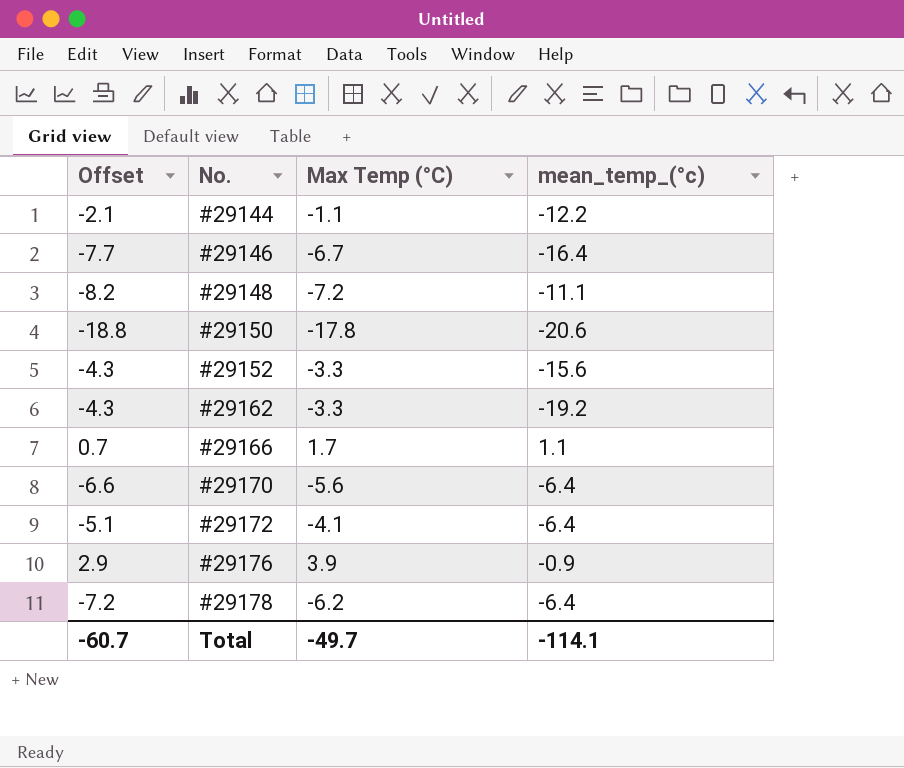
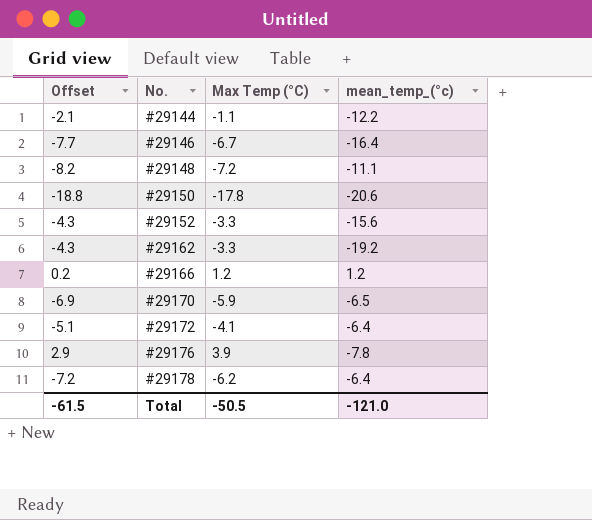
#29166 | Offset: 0.7 -> 0.2
#29166 | Max Temp (°C): 1.7 -> 1.2
#29166 | mean_temp_(°c): 1.1 -> 1.2
#29170 | Offset: -6.6 -> -6.9
#29170 | Max Temp (°C): -5.6 -> -5.9
#29170 | mean_temp_(°c): -6.4 -> -6.5
#29176 | mean_temp_(°c): -0.9 -> -7.8
Total | Offset: -60.7 -> -61.5
Total | Max Temp (°C): -49.7 -> -50.5
Total | mean_temp_(°c): -114.1 -> -121.0

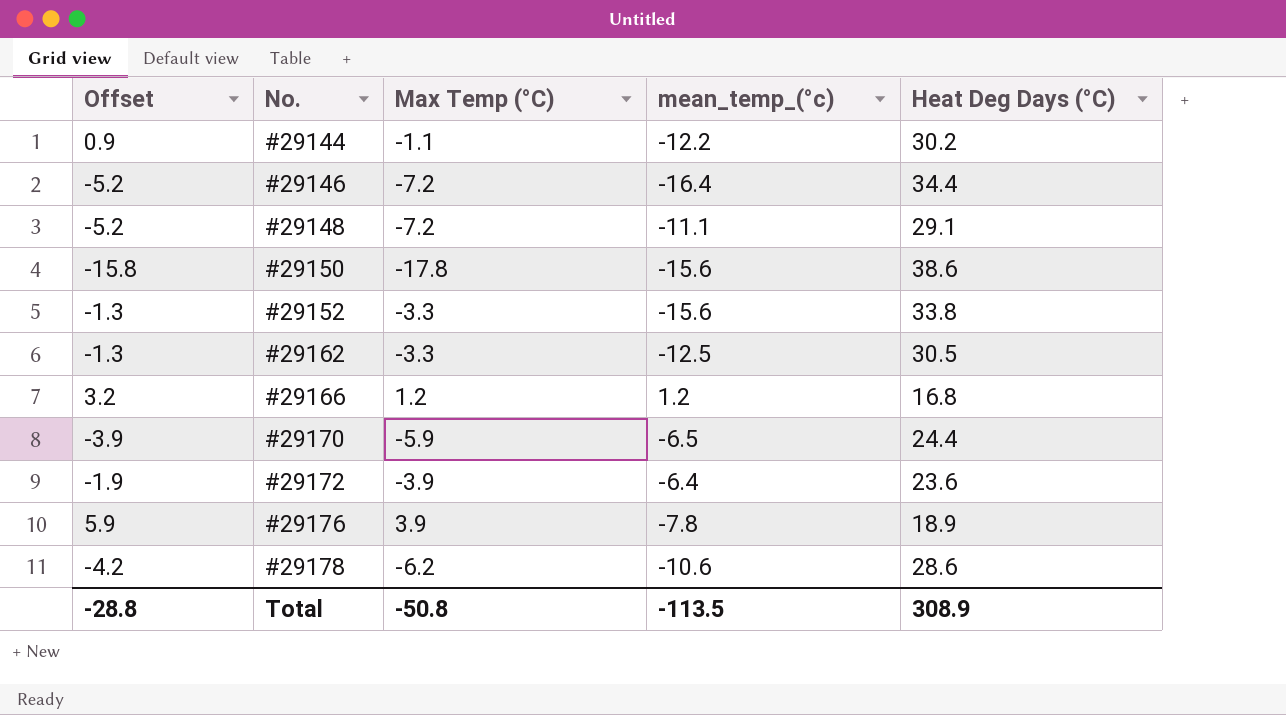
column Offset | formula: [Max Temp (°C)] - 1 -> [Max Temp (°C)] + 2
column Heat Deg Days (°C) | position: none -> 5
#29146 | Max Temp (°C): -6.7 -> -7.2
#29150 | mean_temp_(°c): -20.6 -> -15.6
#29162 | mean_temp_(°c): -19.2 -> -12.5
#29172 | Max Temp (°C): -4.1 -> -3.9
#29178 | mean_temp_(°c): -6.4 -> -10.6
Total | Offset: -61.5 -> -28.8
Total | Max Temp (°C): -50.5 -> -50.8
Total | mean_temp_(°c): -121.0 -> -113.5

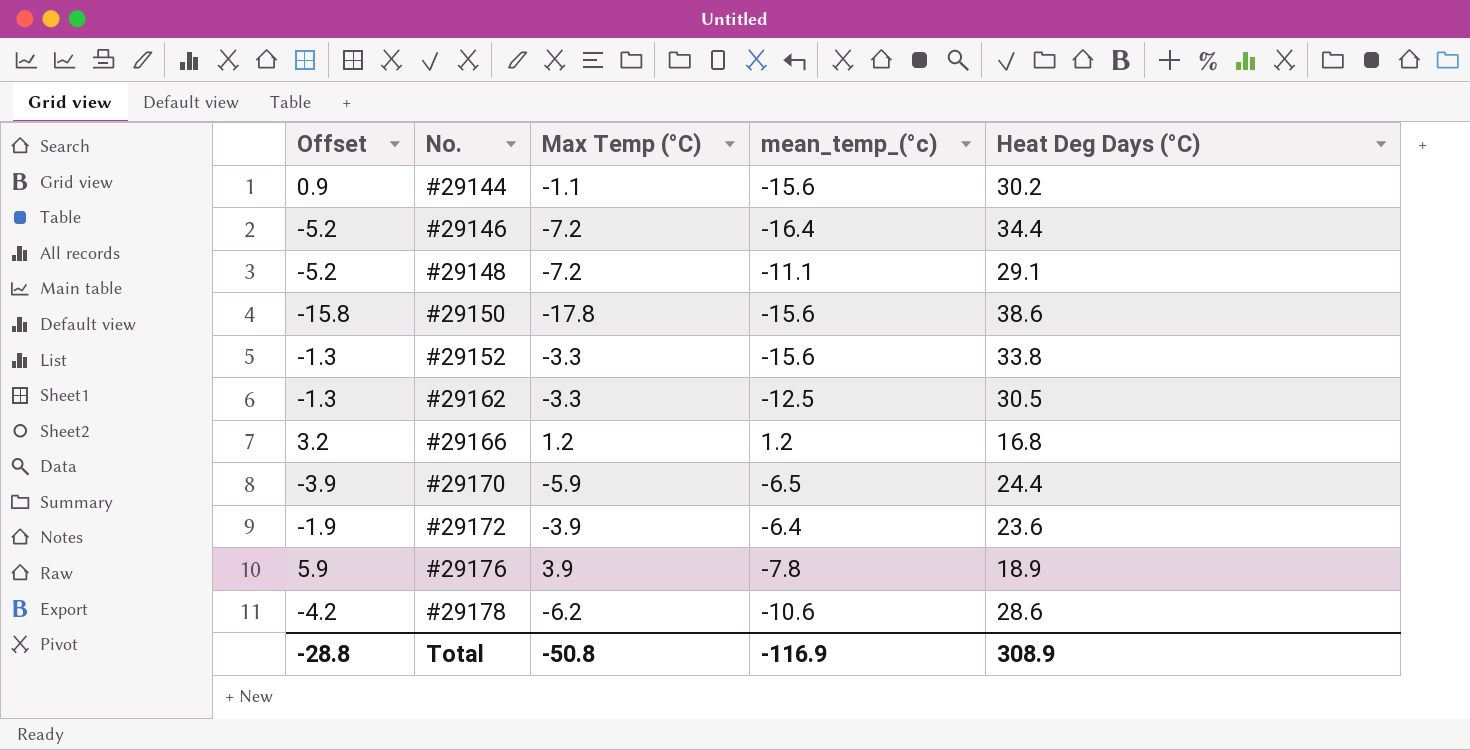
#29144 | mean_temp_(°c): -12.2 -> -15.6
Total | mean_temp_(°c): -113.5 -> -116.9

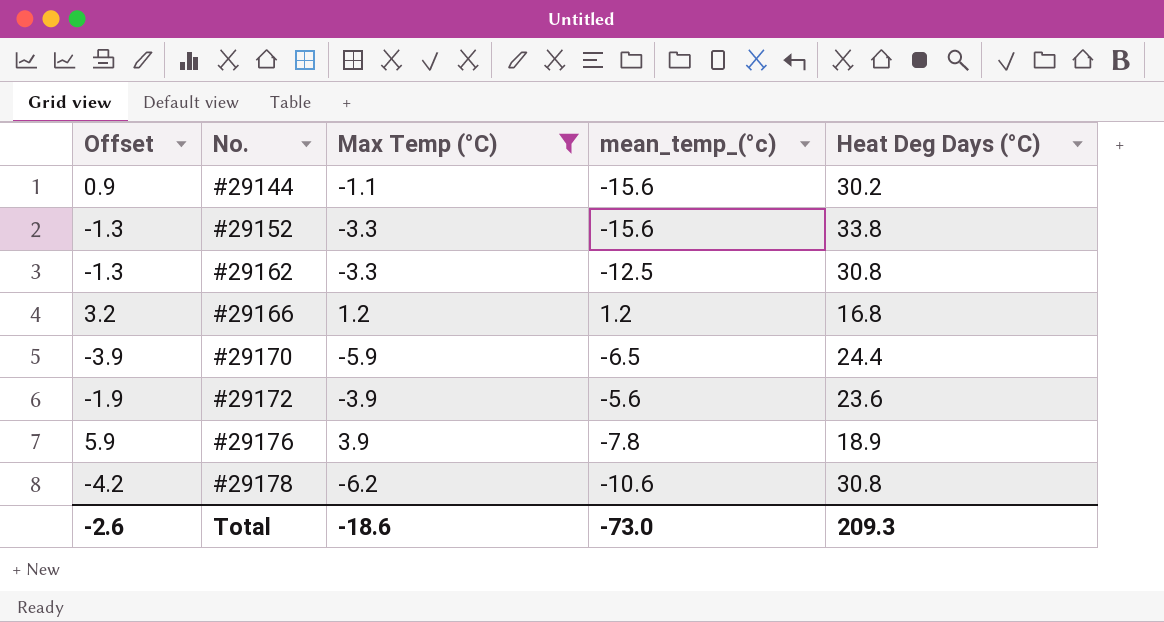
filter: none -> Max Temp (°C) >= -6.2
#29162 | Heat Deg Days (°C): 30.5 -> 30.8
#29172 | mean_temp_(°c): -6.4 -> -5.6
#29178 | Heat Deg Days (°C): 28.6 -> 30.8
Total | Offset: -28.8 -> -2.6
Total | Max Temp (°C): -50.8 -> -18.6
Total | mean_temp_(°c): -116.9 -> -73.0
Total | Heat Deg Days (°C): 308.9 -> 209.3

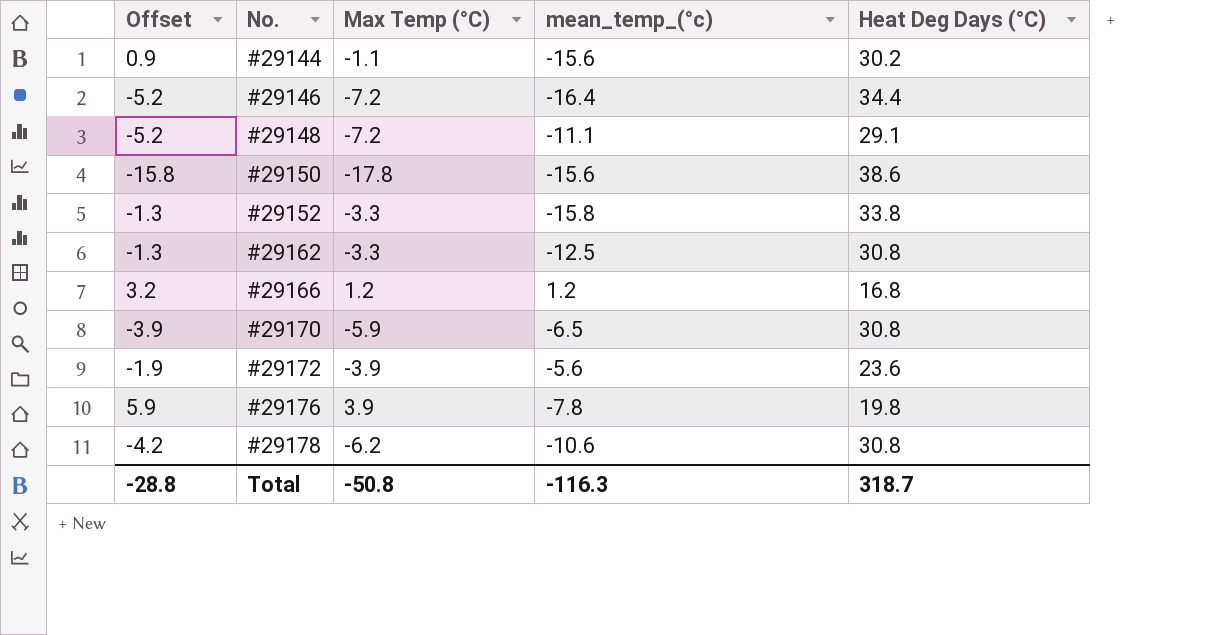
filter: Max Temp (°C) >= -6.2 -> none
#29152 | mean_temp_(°c): -15.6 -> -15.8
#29170 | Heat Deg Days (°C): 24.4 -> 30.8
#29176 | Heat Deg Days (°C): 18.9 -> 19.8
Total | Offset: -2.6 -> -28.8
Total | Max Temp (°C): -18.6 -> -50.8
Total | mean_temp_(°c): -73.0 -> -116.3
Total | Heat Deg Days (°C): 209.3 -> 318.7

